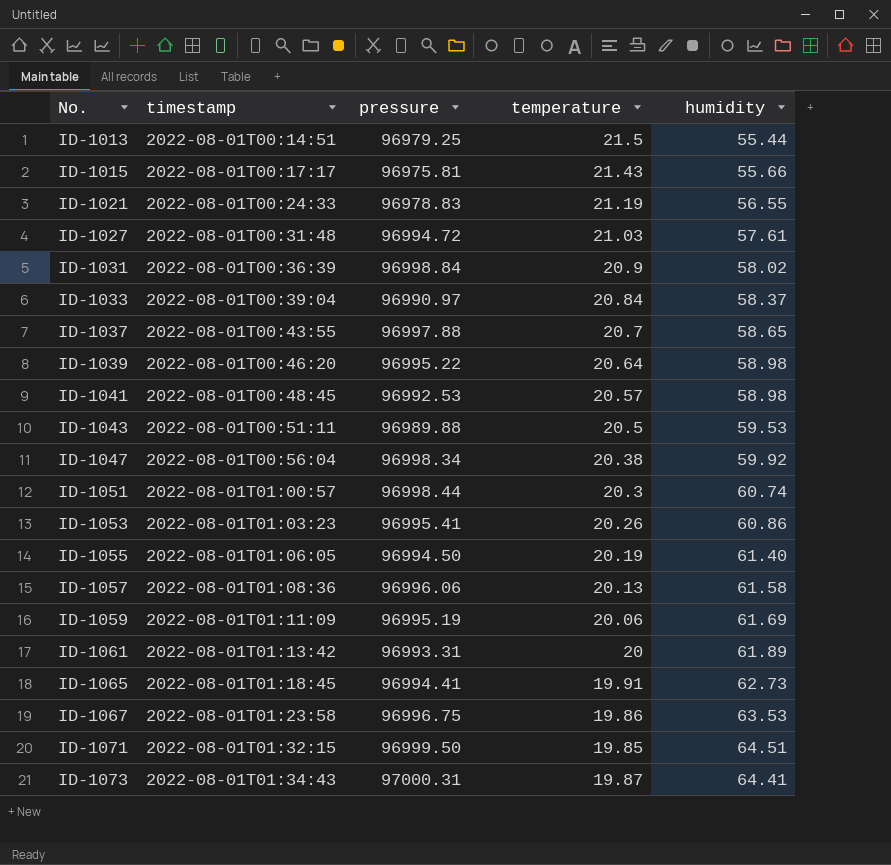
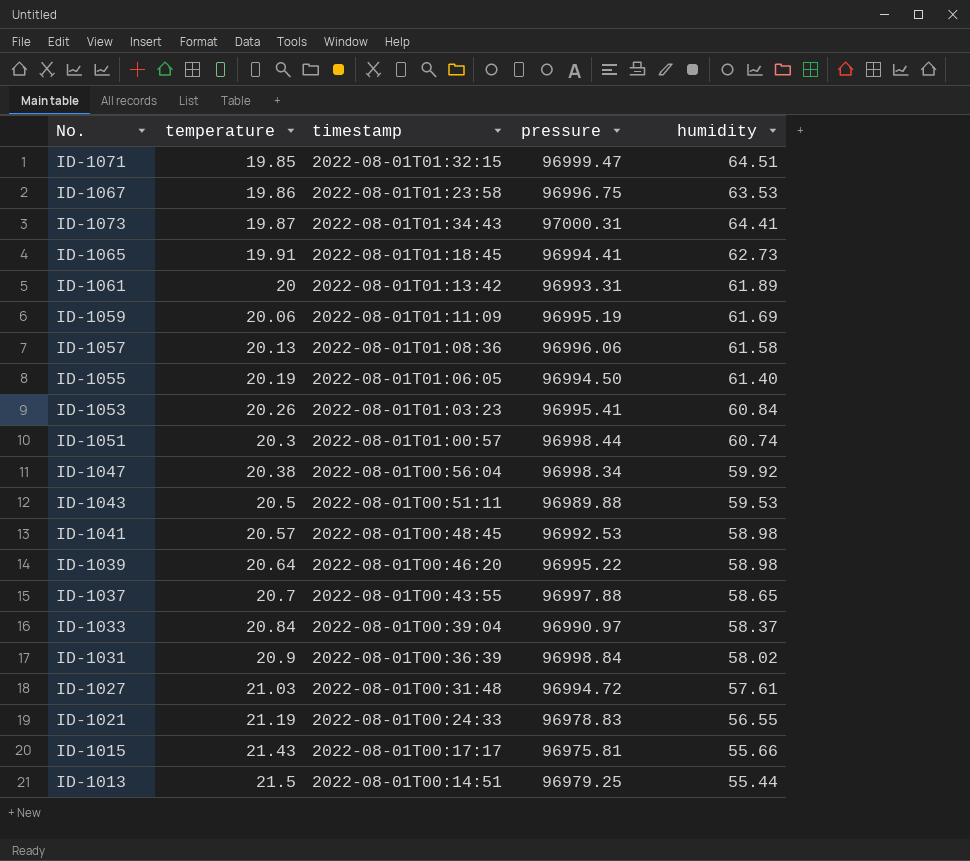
row order: No. ascending -> temperature ascending
column temperature | position: 4 -> 2
ID-1071 | pressure: 96999.50 -> 96999.47
ID-1053 | humidity: 60.86 -> 60.84

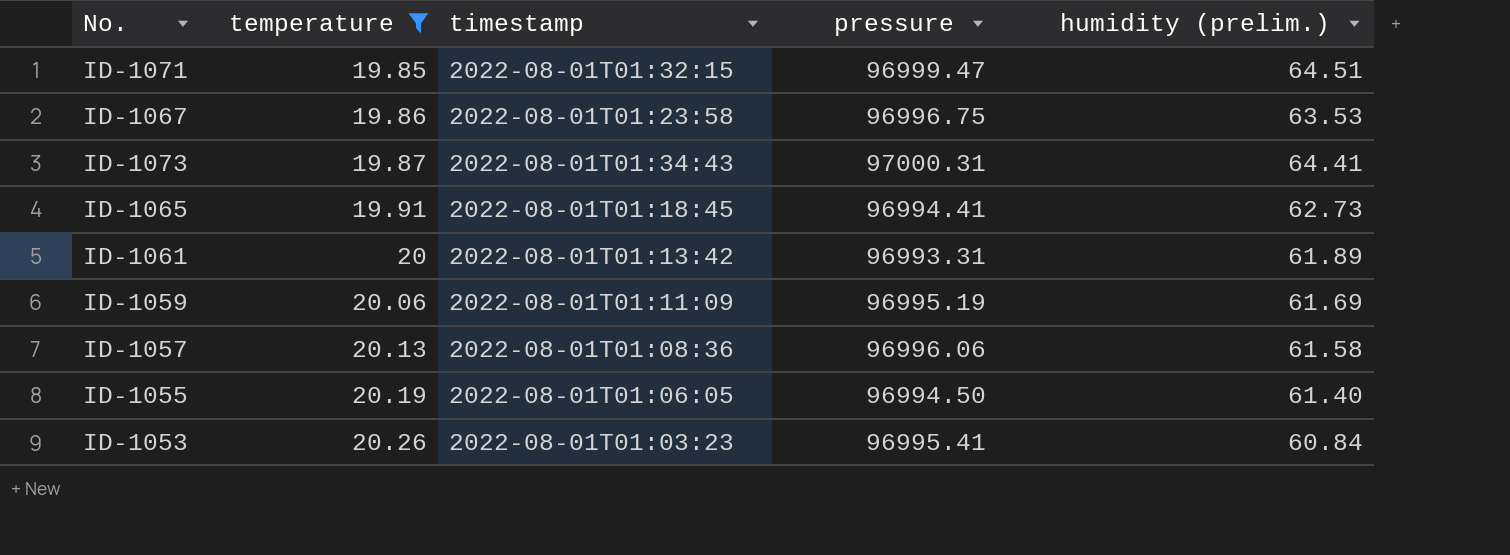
filter: none -> temperature <= 20.26
column name: humidity -> humidity (prelim.)

